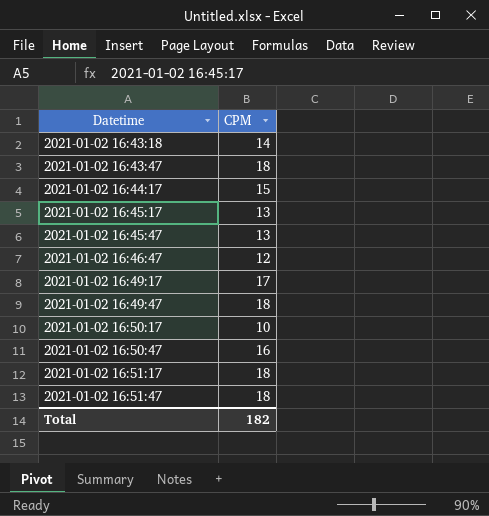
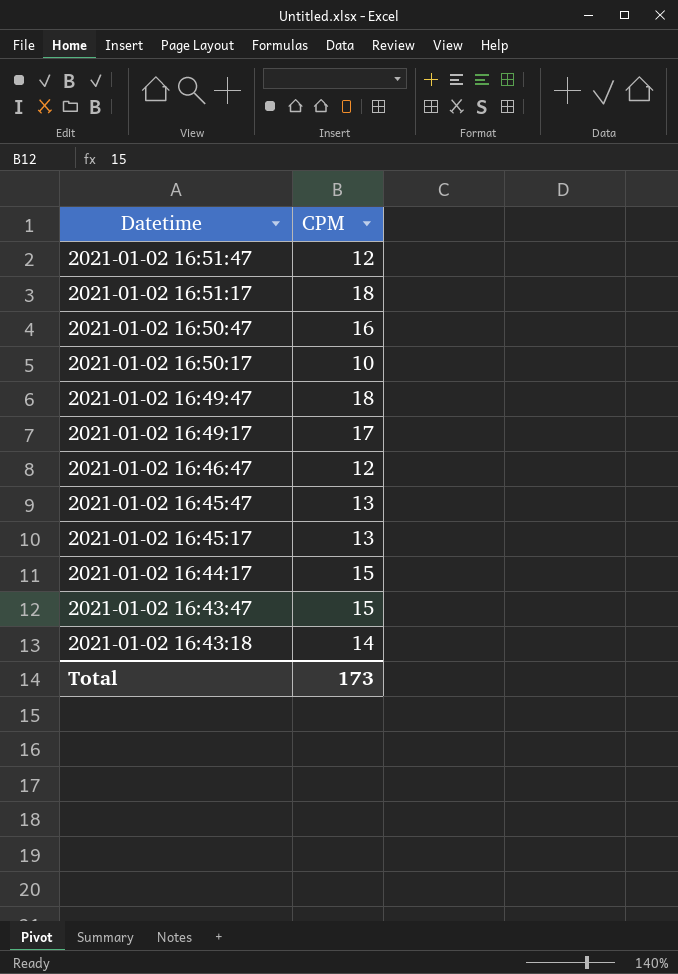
row order: Datetime ascending -> Datetime descending
2021-01-02 16:51:47 | CPM: 18 -> 12
2021-01-02 16:43:47 | CPM: 18 -> 15
Total | CPM: 182 -> 173

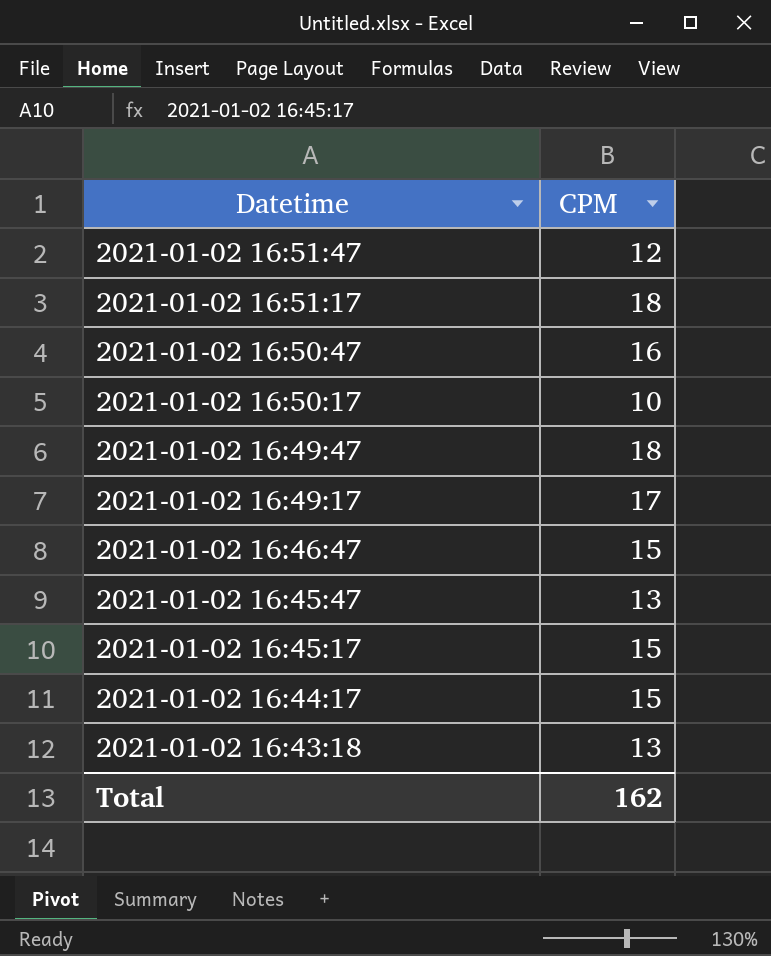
row 2021-01-02 16:43:47: 15 -> none
2021-01-02 16:46:47 | CPM: 12 -> 15
2021-01-02 16:45:17 | CPM: 13 -> 15
2021-01-02 16:43:18 | CPM: 14 -> 13
Total | CPM: 173 -> 162

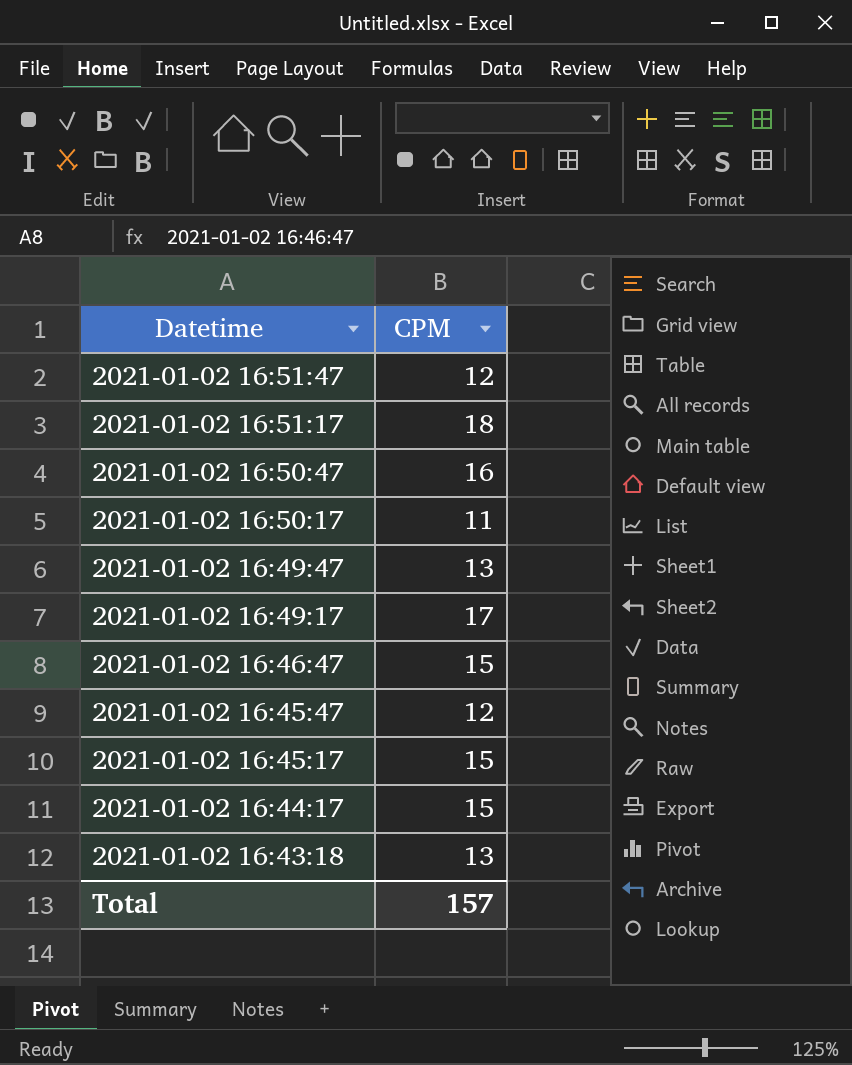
2021-01-02 16:50:17 | CPM: 10 -> 11
2021-01-02 16:49:47 | CPM: 18 -> 13
2021-01-02 16:45:47 | CPM: 13 -> 12
Total | CPM: 162 -> 157

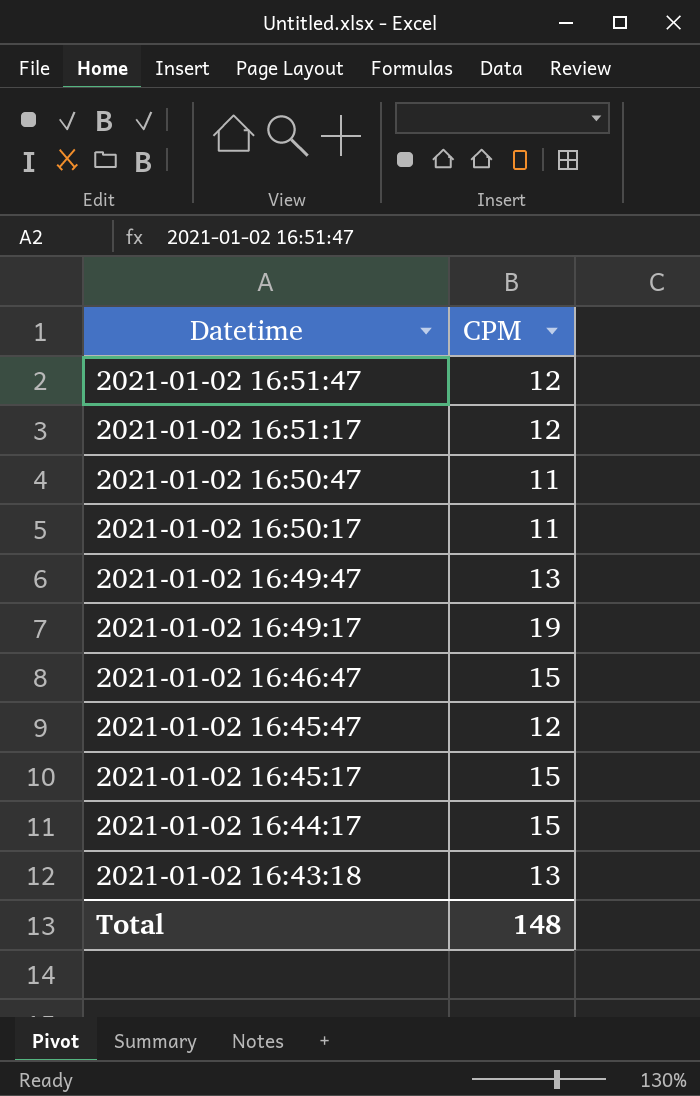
2021-01-02 16:51:17 | CPM: 18 -> 12
2021-01-02 16:50:47 | CPM: 16 -> 11
2021-01-02 16:49:17 | CPM: 17 -> 19
Total | CPM: 157 -> 148

